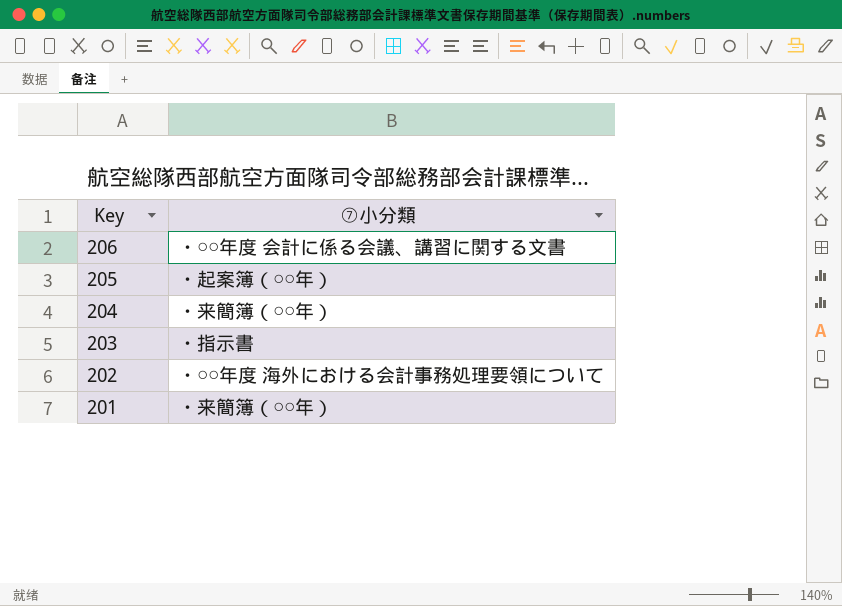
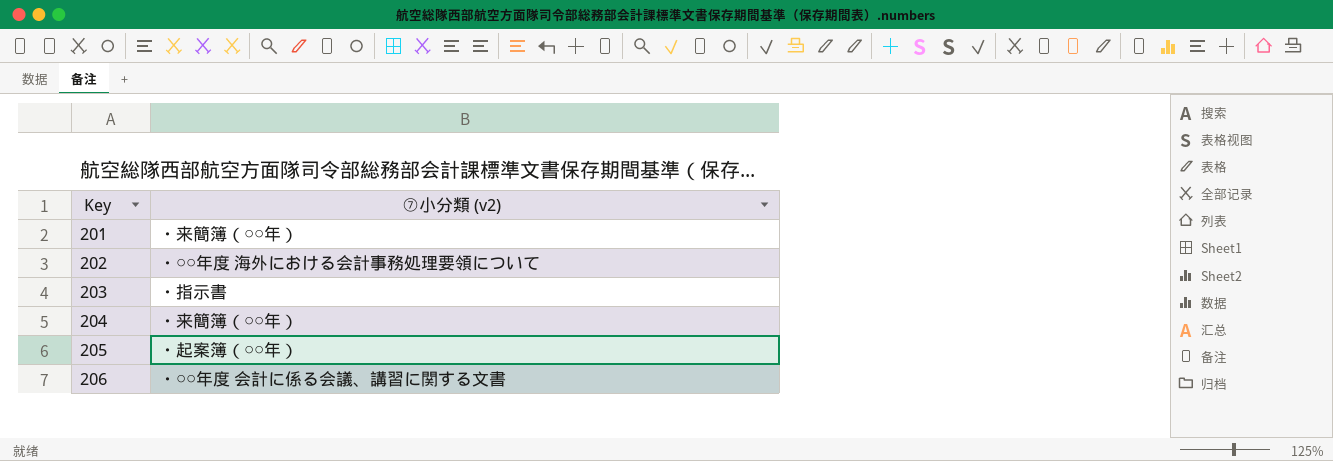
row order: Key descending -> Key ascending
column name: ⑦小分類 -> ⑦小分類 (v2)

